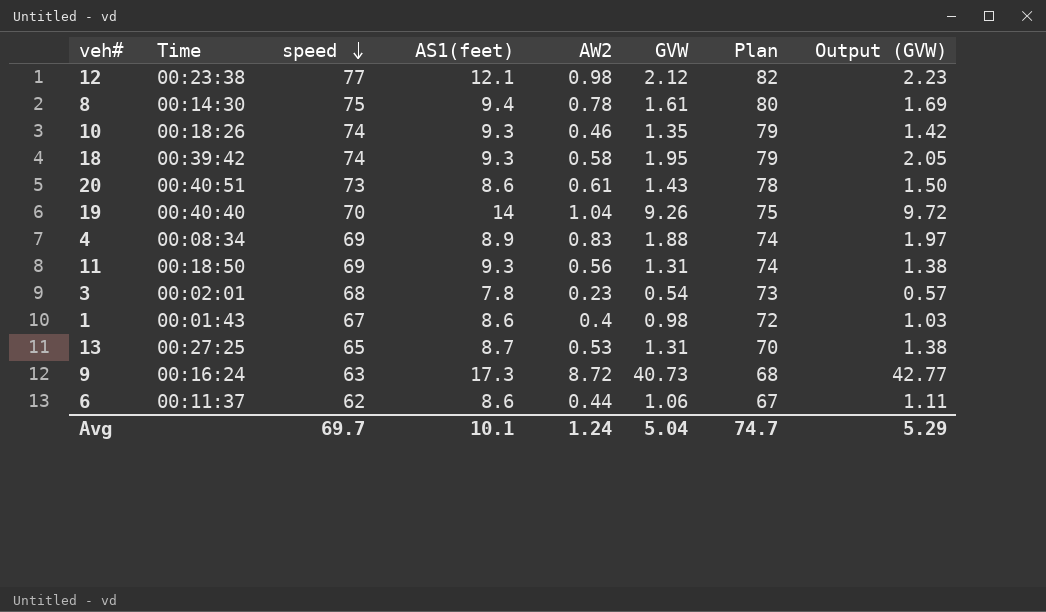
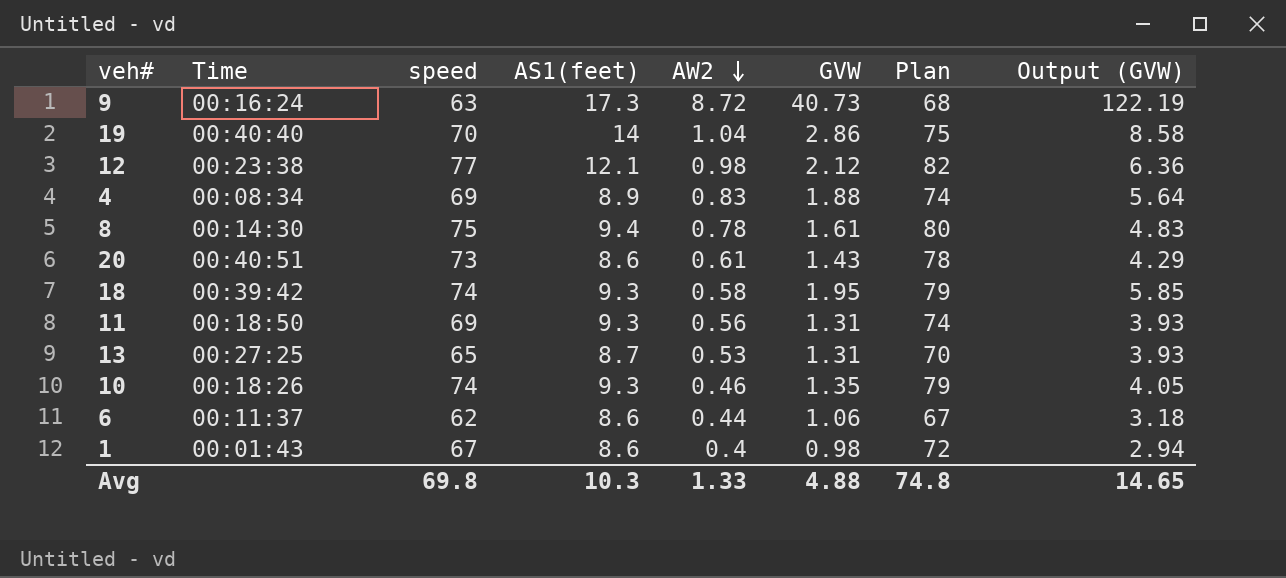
row order: speed descending -> AW2 descending
column Output (GVW) | formula: [GVW] * 1.05 -> [GVW] * 3
row 3: 00:02:01 | 68 | 7.8 | 0.23 | 0.54 | 73 | 0.57 -> none
19 | GVW: 9.26 -> 2.86
Avg | speed: 69.7 -> 69.8
Avg | AS1(feet): 10.1 -> 10.3
Avg | AW2: 1.24 -> 1.33
Avg | GVW: 5.04 -> 4.88
Avg | Plan: 74.7 -> 74.8
Avg | Output (GVW): 5.29 -> 14.65

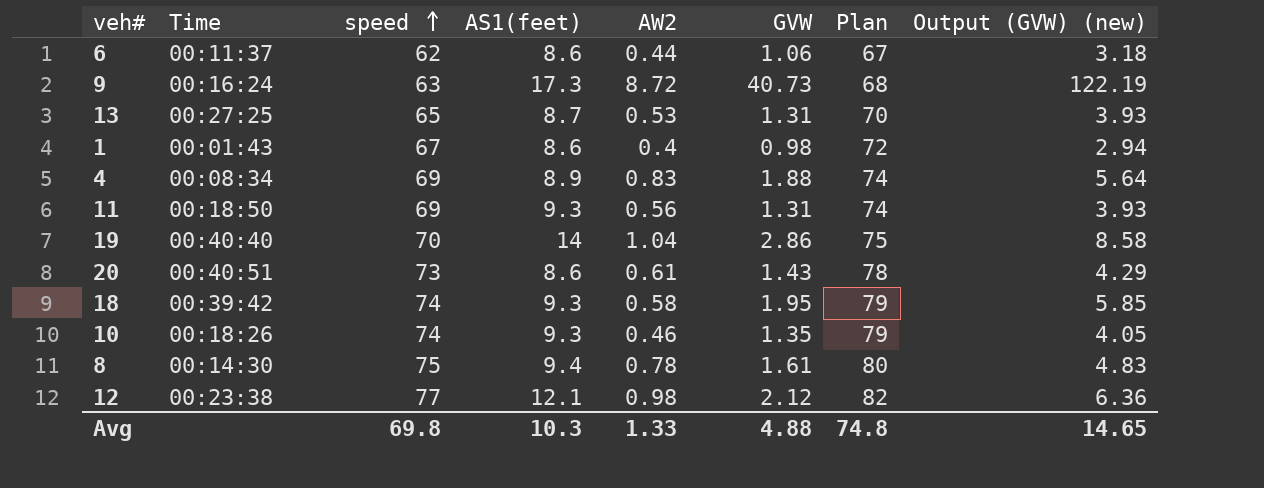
row order: AW2 descending -> speed ascending
column name: Output (GVW) -> Output (GVW) (new)

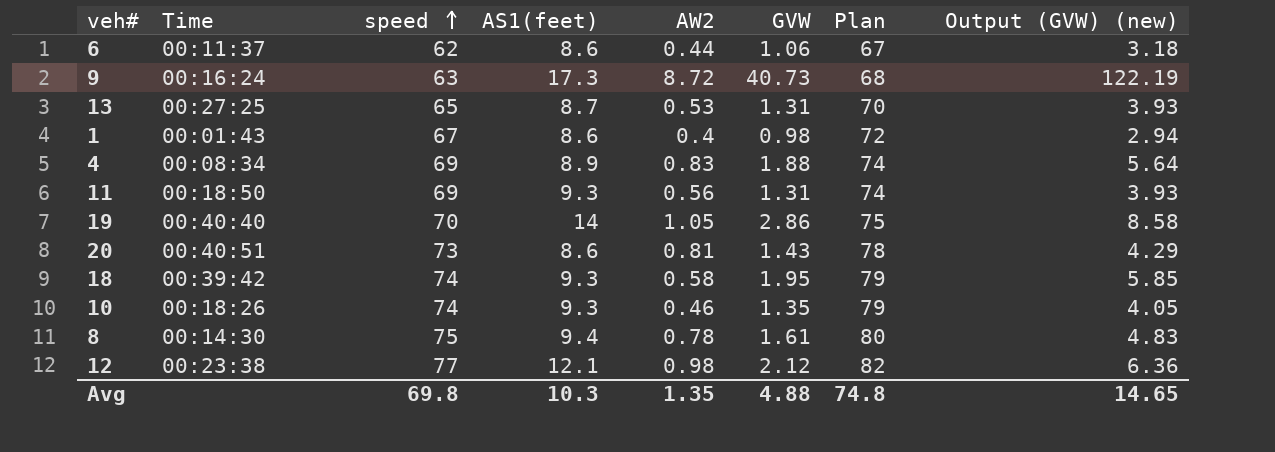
19 | AW2: 1.04 -> 1.05
20 | AW2: 0.61 -> 0.81
Avg | AW2: 1.33 -> 1.35

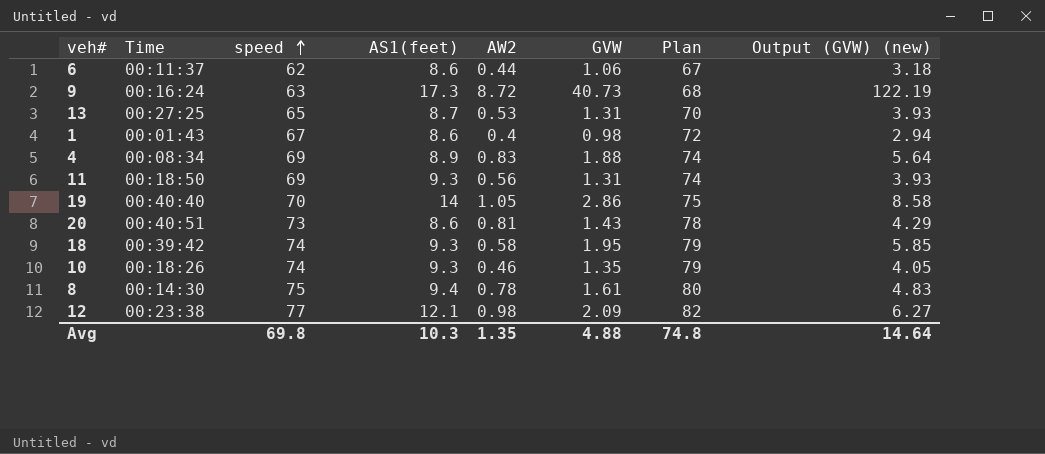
12 | GVW: 2.12 -> 2.09
12 | Output (GVW) (new): 6.36 -> 6.27
Avg | Output (GVW) (new): 14.65 -> 14.64

